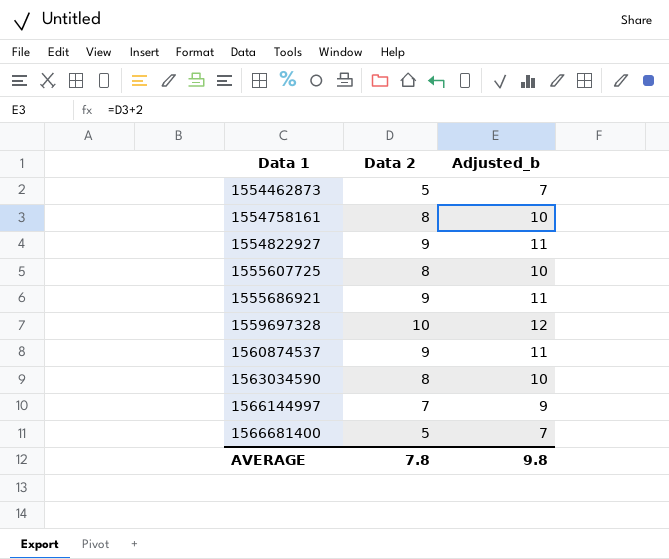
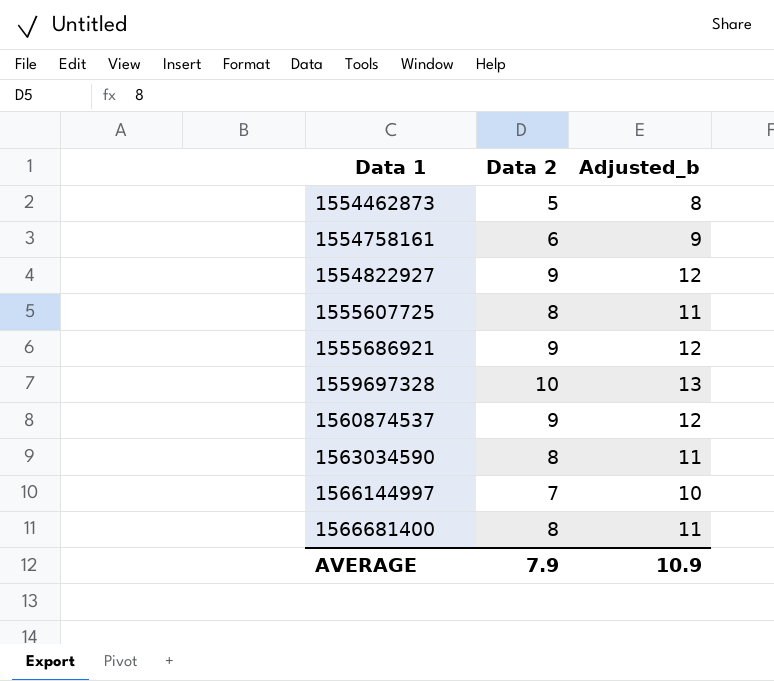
column Adjusted_b | formula: [Data 2] + 2 -> [Data 2] + 3
1554758161 | Data 2: 8 -> 6
1566681400 | Data 2: 5 -> 8
AVERAGE | Data 2: 7.8 -> 7.9
AVERAGE | Adjusted_b: 9.8 -> 10.9

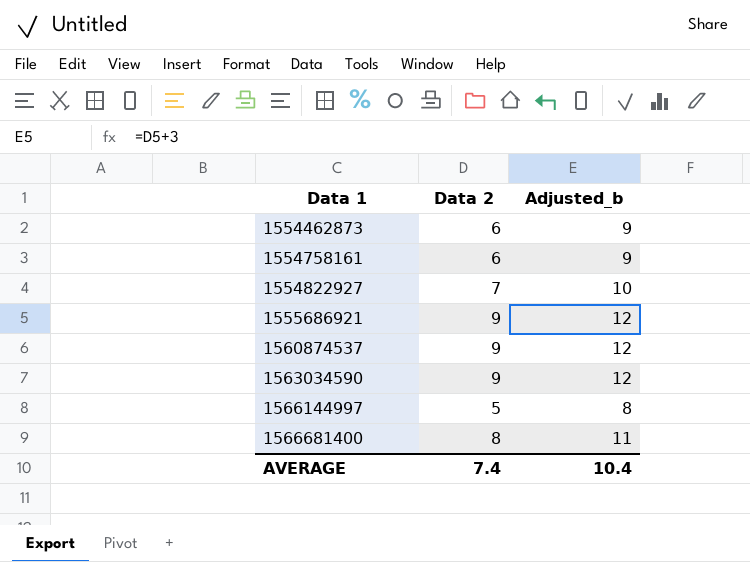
row 1555607725: 8 | 11 -> none
row 1559697328: 10 | 13 -> none
1554462873 | Data 2: 5 -> 6
1554462873 | Adjusted_b: 8 -> 9
1554822927 | Data 2: 9 -> 7
1554822927 | Adjusted_b: 12 -> 10
1563034590 | Data 2: 8 -> 9
1563034590 | Adjusted_b: 11 -> 12
1566144997 | Data 2: 7 -> 5
1566144997 | Adjusted_b: 10 -> 8
AVERAGE | Data 2: 7.9 -> 7.4
AVERAGE | Adjusted_b: 10.9 -> 10.4

